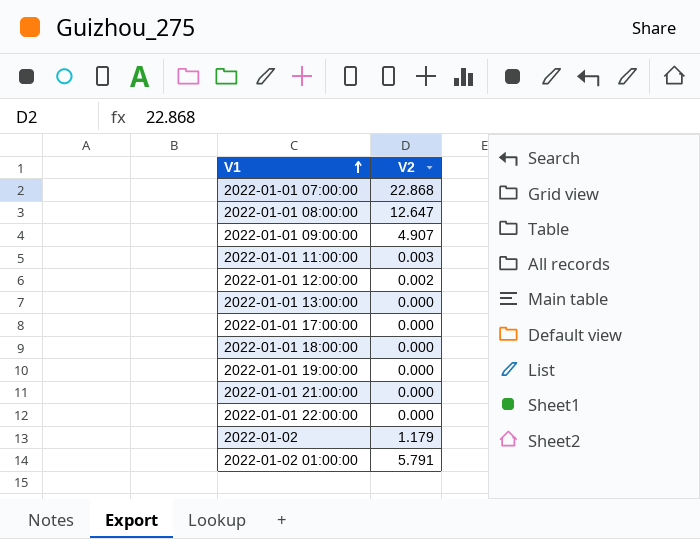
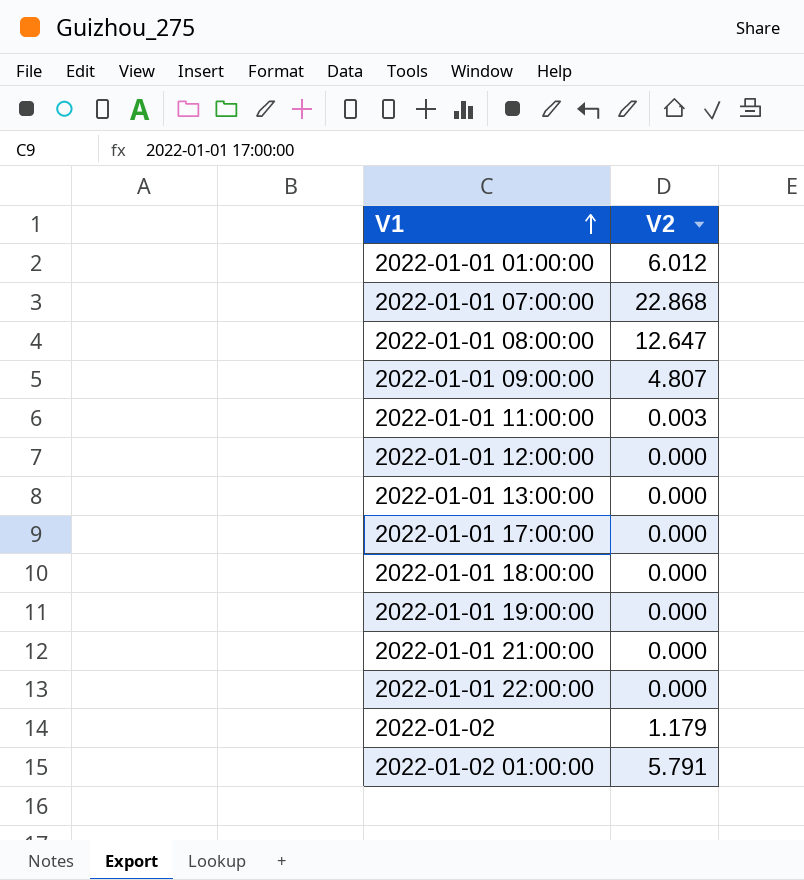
row 2022-01-01 01:00:00: none -> 6.012
2022-01-01 09:00:00 | V2: 4.907 -> 4.807
2022-01-01 12:00:00 | V2: 0.002 -> 0.000

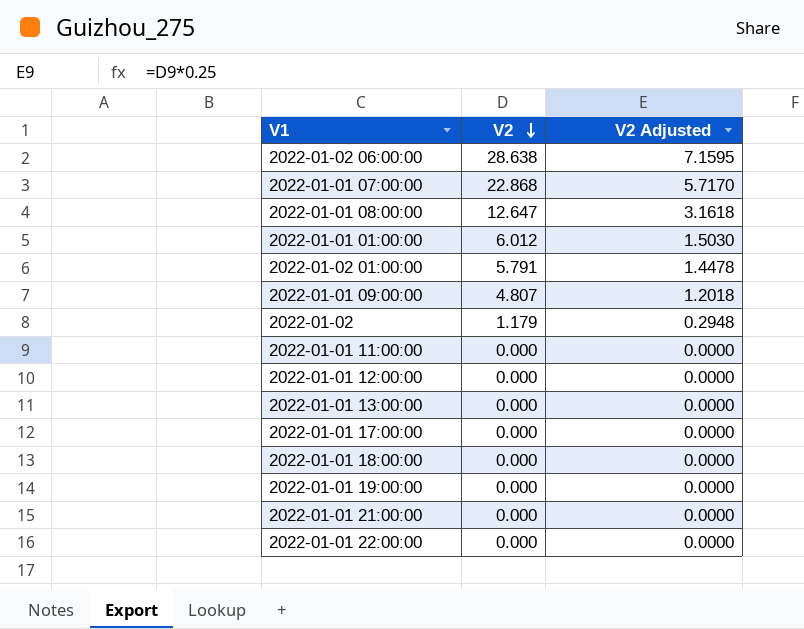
row order: V1 ascending -> V2 descending
column V2 Adjusted | formula: none -> [V2] * 0.25
row 2022-01-02 06:00:00: none -> 28.638 | 7.1595
2022-01-01 11:00:00 | V2: 0.003 -> 0.000

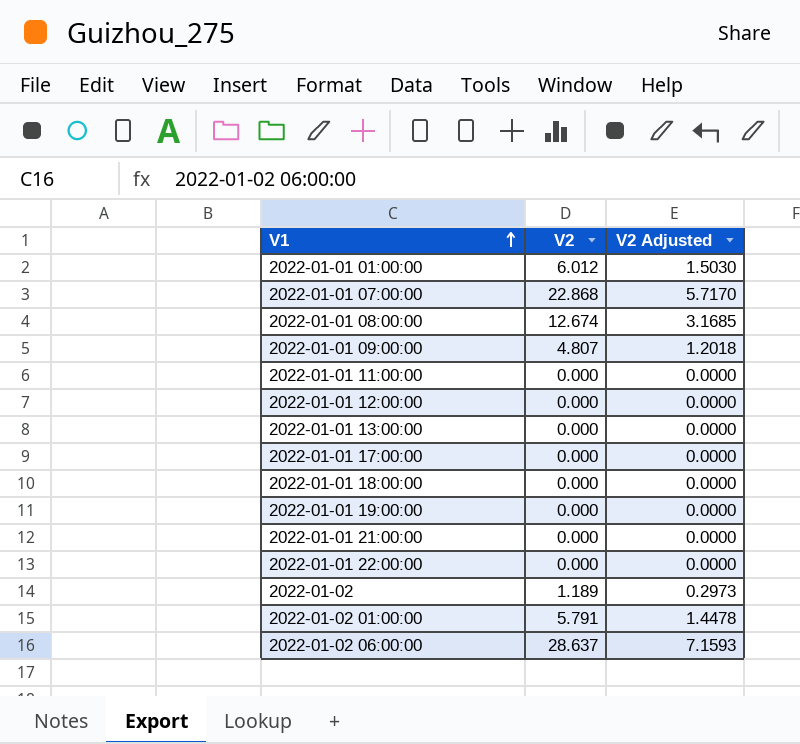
row order: V2 descending -> V1 ascending
2022-01-01 08:00:00 | V2: 12.647 -> 12.674
2022-01-01 08:00:00 | V2 Adjusted: 3.1618 -> 3.1685
2022-01-02 | V2: 1.179 -> 1.189
2022-01-02 | V2 Adjusted: 0.2948 -> 0.2973
2022-01-02 06:00:00 | V2: 28.638 -> 28.637
2022-01-02 06:00:00 | V2 Adjusted: 7.1595 -> 7.1593

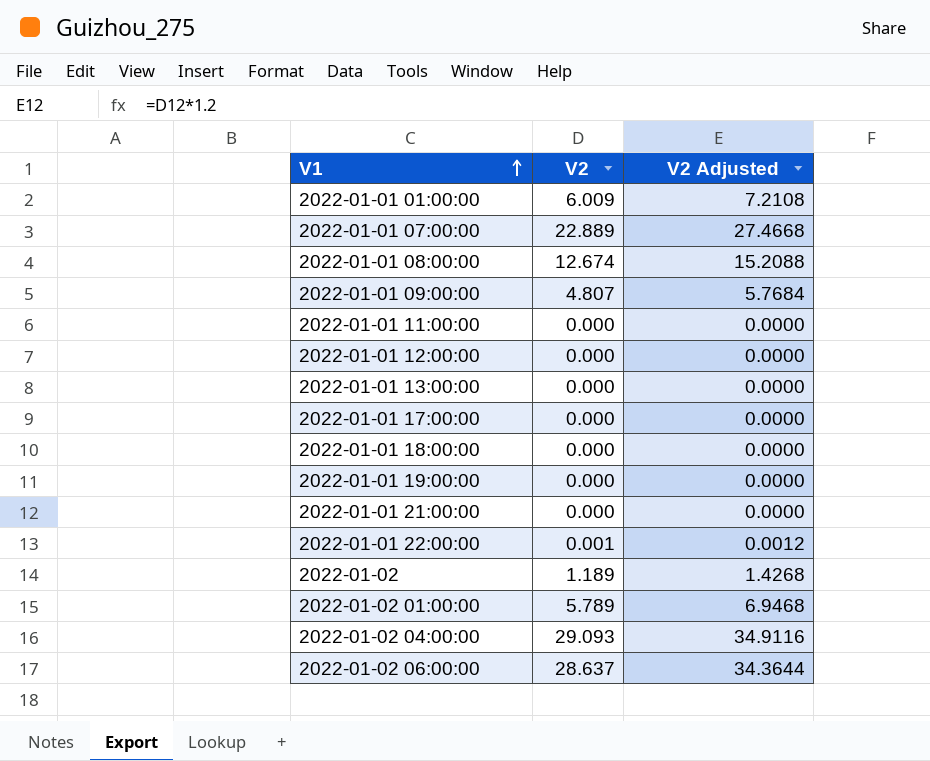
column V2 Adjusted | formula: [V2] * 0.25 -> [V2] * 1.2
2022-01-01 01:00:00 | V2: 6.012 -> 6.009
2022-01-01 07:00:00 | V2: 22.868 -> 22.889
2022-01-01 22:00:00 | V2: 0.000 -> 0.001
2022-01-02 01:00:00 | V2: 5.791 -> 5.789
row 2022-01-02 04:00:00: none -> 29.093 | 34.9116

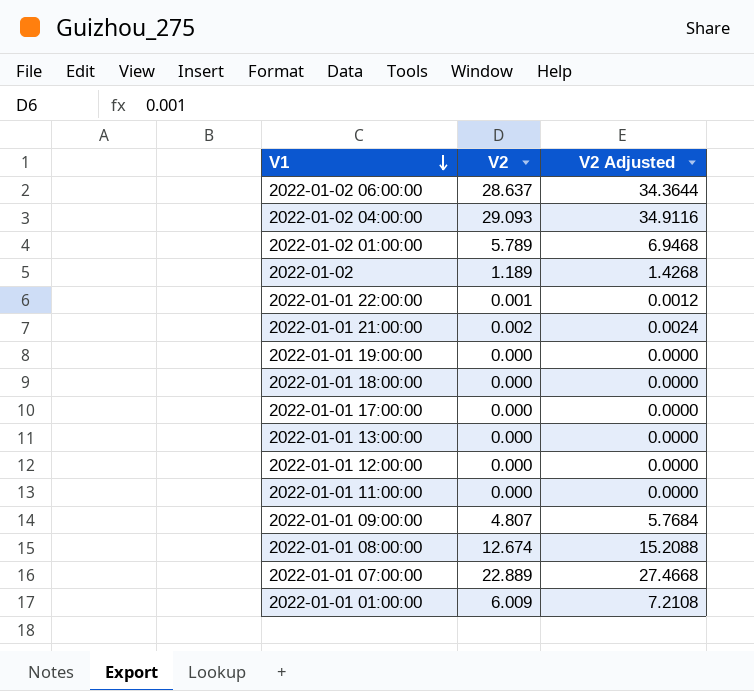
row order: V1 ascending -> V1 descending
2022-01-01 21:00:00 | V2: 0.000 -> 0.002
2022-01-01 21:00:00 | V2 Adjusted: 0.0000 -> 0.0024

